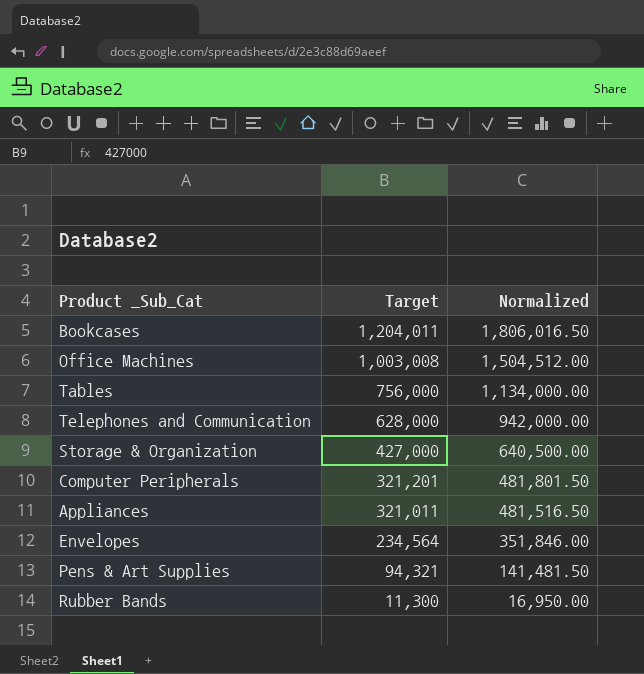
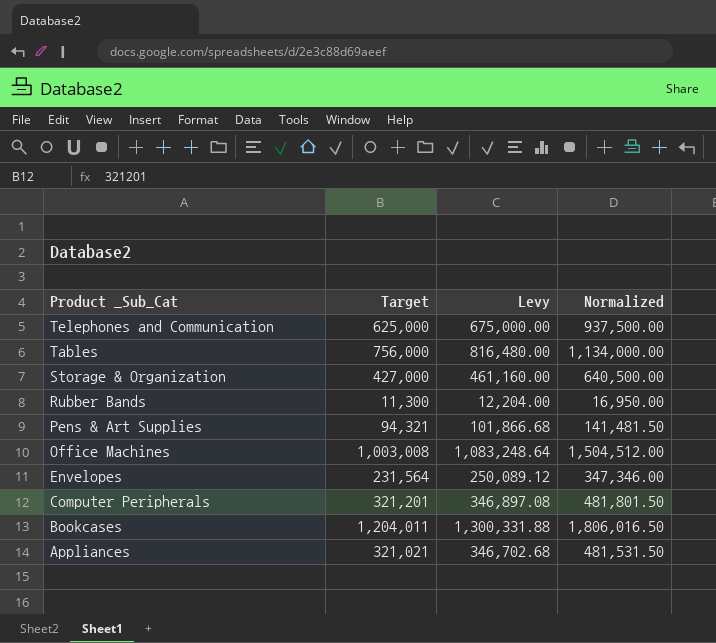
row order: Target descending -> Product _Sub_Cat descending
column Levy | formula: none -> [Target] * 1.08
Telephones and Communication | Target: 628,000 -> 625,000
Telephones and Communication | Normalized: 942,000.00 -> 937,500.00
Envelopes | Target: 234,564 -> 231,564
Envelopes | Normalized: 351,846.00 -> 347,346.00
Appliances | Target: 321,011 -> 321,021
Appliances | Normalized: 481,516.50 -> 481,531.50

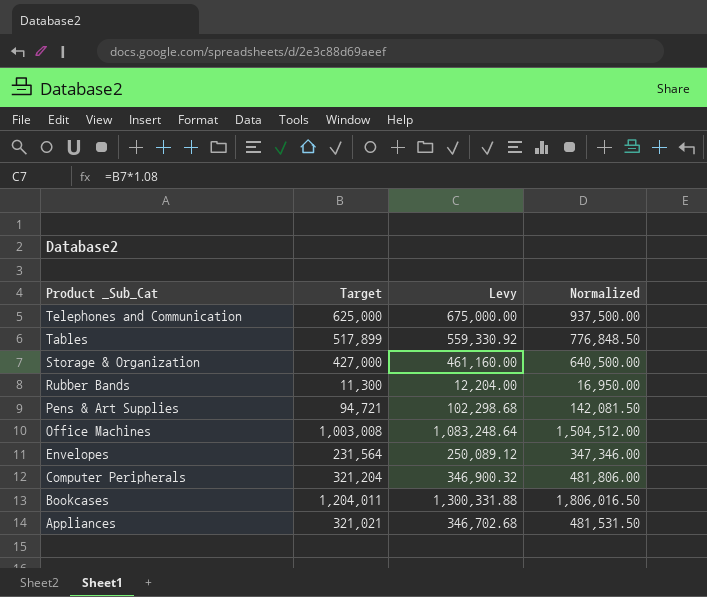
Tables | Target: 756,000 -> 517,899
Tables | Levy: 816,480.00 -> 559,330.92
Tables | Normalized: 1,134,000.00 -> 776,848.50
Pens & Art Supplies | Target: 94,321 -> 94,721
Pens & Art Supplies | Levy: 101,866.68 -> 102,298.68
Pens & Art Supplies | Normalized: 141,481.50 -> 142,081.50
Computer Peripherals | Target: 321,201 -> 321,204
Computer Peripherals | Levy: 346,897.08 -> 346,900.32
Computer Peripherals | Normalized: 481,801.50 -> 481,806.00

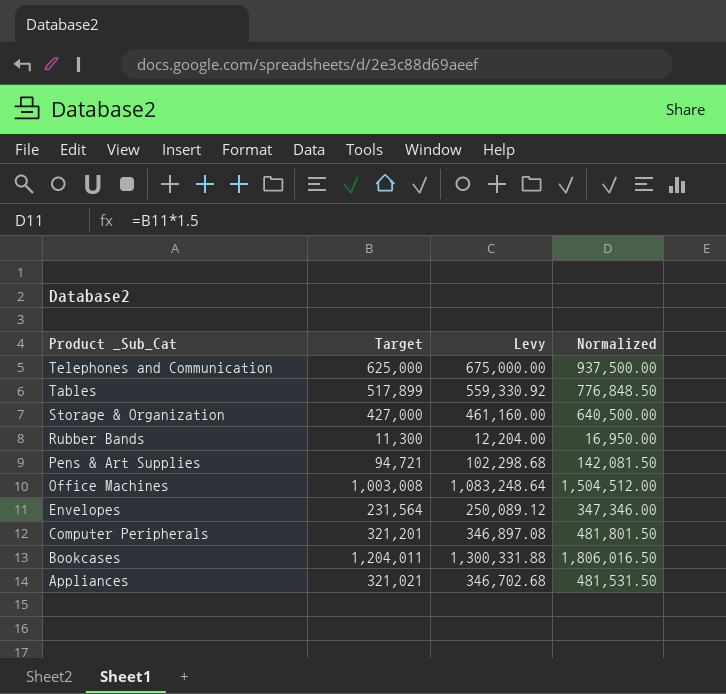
Computer Peripherals | Target: 321,204 -> 321,201
Computer Peripherals | Levy: 346,900.32 -> 346,897.08
Computer Peripherals | Normalized: 481,806.00 -> 481,801.50

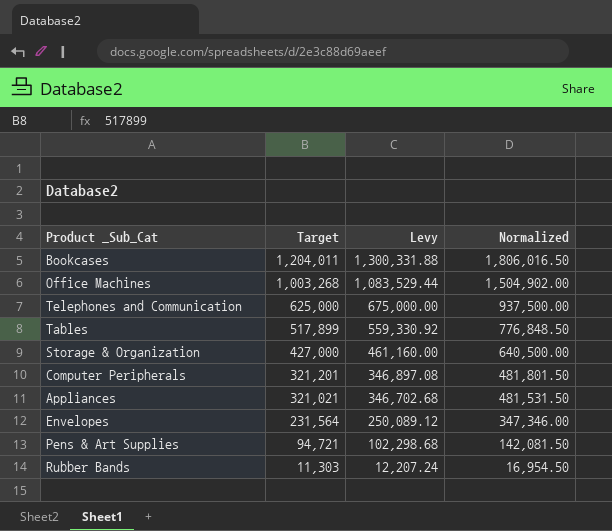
row order: Product _Sub_Cat descending -> Target descending
Office Machines | Target: 1,003,008 -> 1,003,268
Office Machines | Levy: 1,083,248.64 -> 1,083,529.44
Office Machines | Normalized: 1,504,512.00 -> 1,504,902.00
Rubber Bands | Target: 11,300 -> 11,303
Rubber Bands | Levy: 12,204.00 -> 12,207.24
Rubber Bands | Normalized: 16,950.00 -> 16,954.50

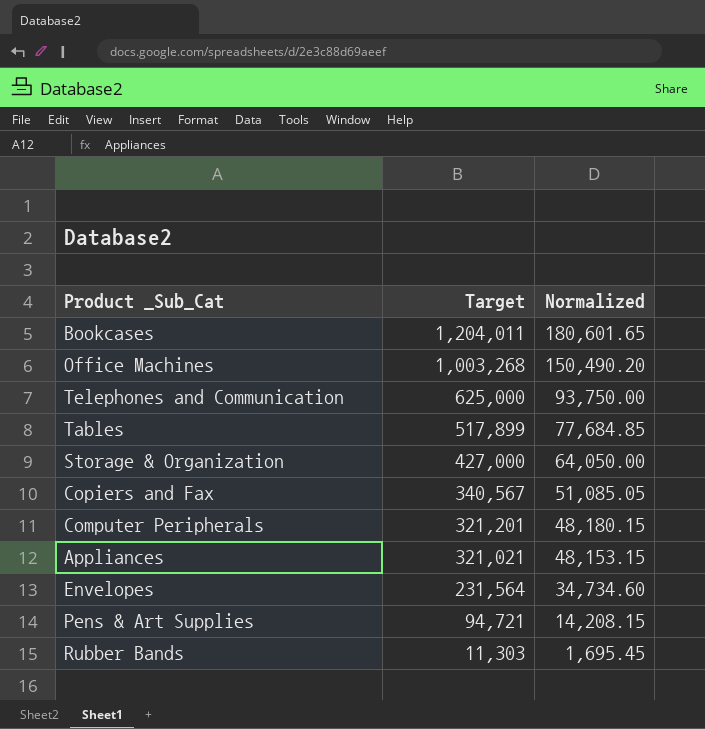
column Levy | formula: [Target] * 1.08 -> none
column Normalized | formula: [Target] * 1.5 -> [Target] * 0.15
row Copiers and Fax: none -> 340,567 | 51,085.05

